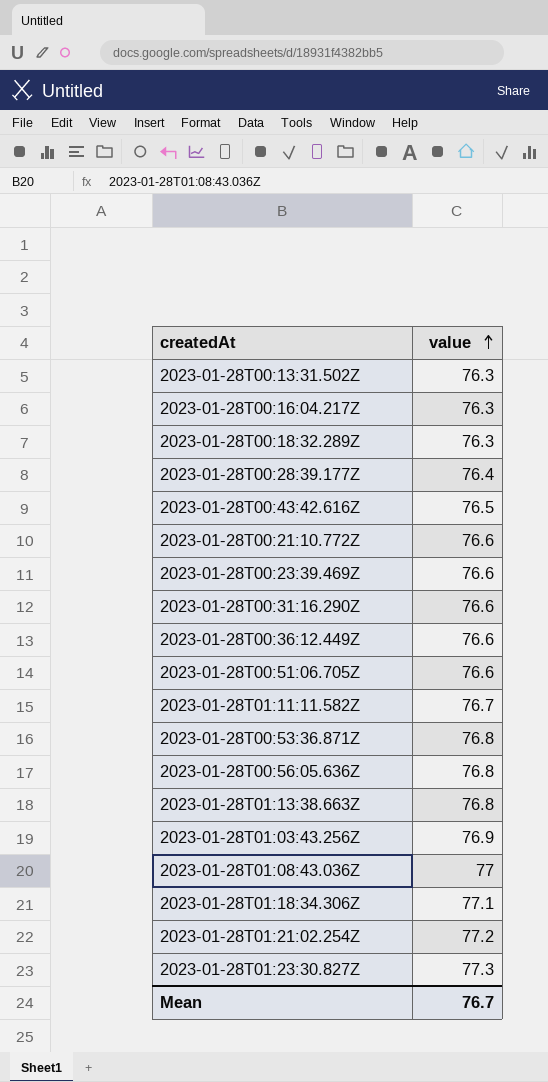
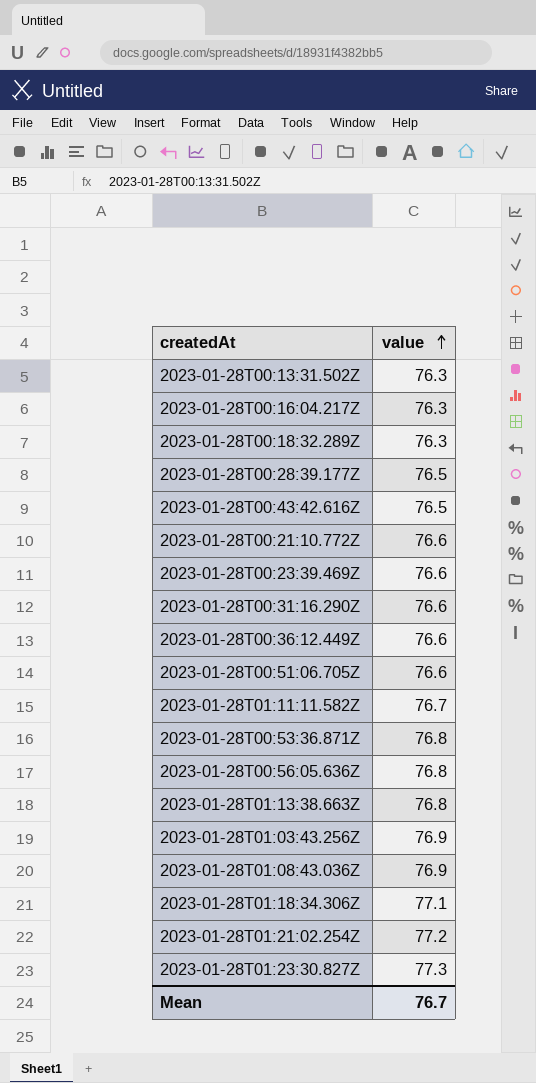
2023-01-28T00:28:39.177Z | value: 76.4 -> 76.5
2023-01-28T01:08:43.036Z | value: 77 -> 76.9

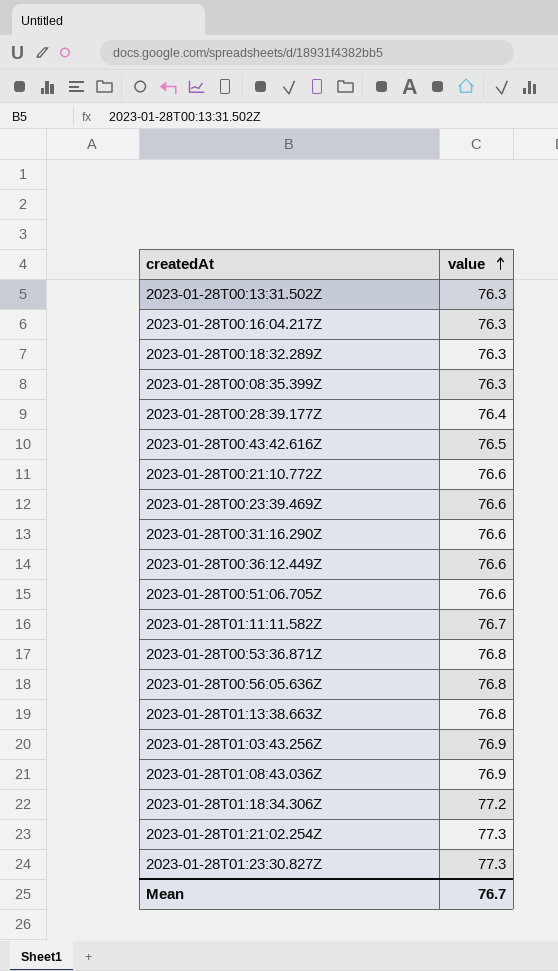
row 2023-01-28T00:08:35.399Z: none -> 76.3
2023-01-28T00:28:39.177Z | value: 76.5 -> 76.4
2023-01-28T01:18:34.306Z | value: 77.1 -> 77.2
2023-01-28T01:21:02.254Z | value: 77.2 -> 77.3

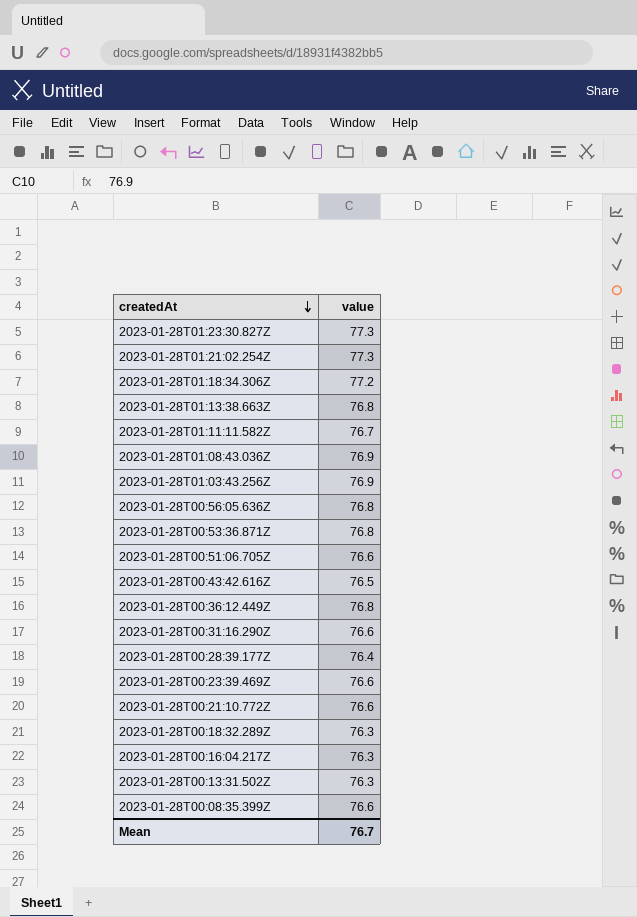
row order: value ascending -> createdAt descending
2023-01-28T00:36:12.449Z | value: 76.6 -> 76.8
2023-01-28T00:08:35.399Z | value: 76.3 -> 76.6

